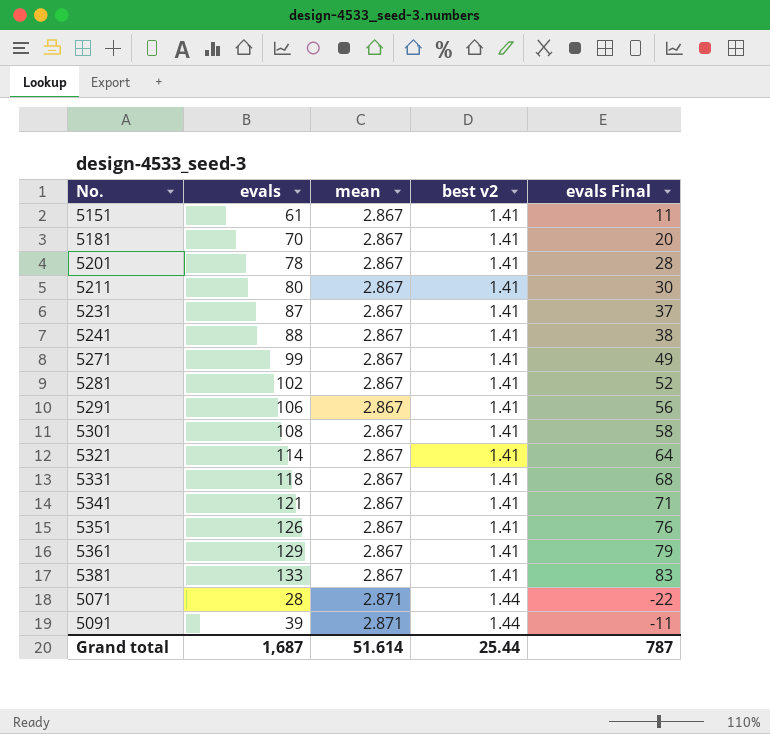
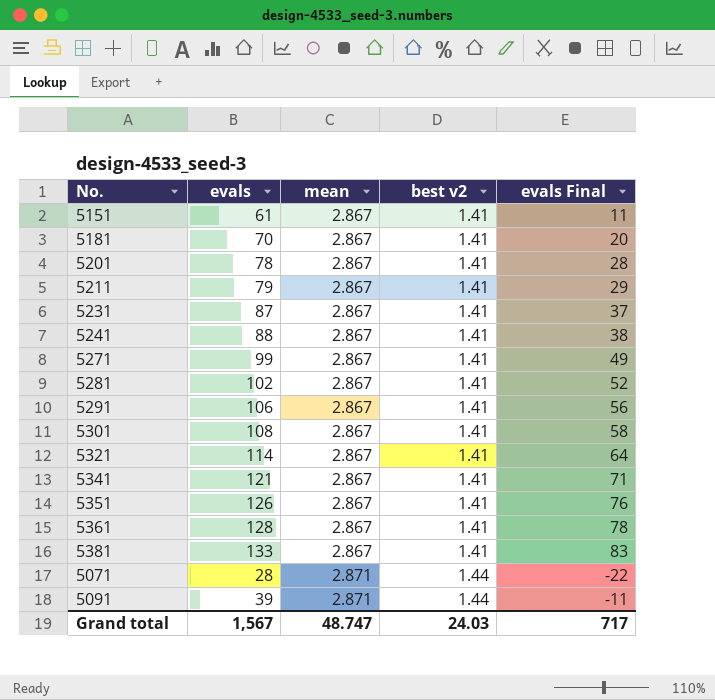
row 5331: 118 | 2.867 | 1.41 | 68 -> none
5211 | evals: 80 -> 79
5211 | evals Final: 30 -> 29
5361 | evals: 129 -> 128
5361 | evals Final: 79 -> 78
Grand total | evals: 1,687 -> 1,567
Grand total | mean: 51.614 -> 48.747
Grand total | best v2: 25.44 -> 24.03
Grand total | evals Final: 787 -> 717

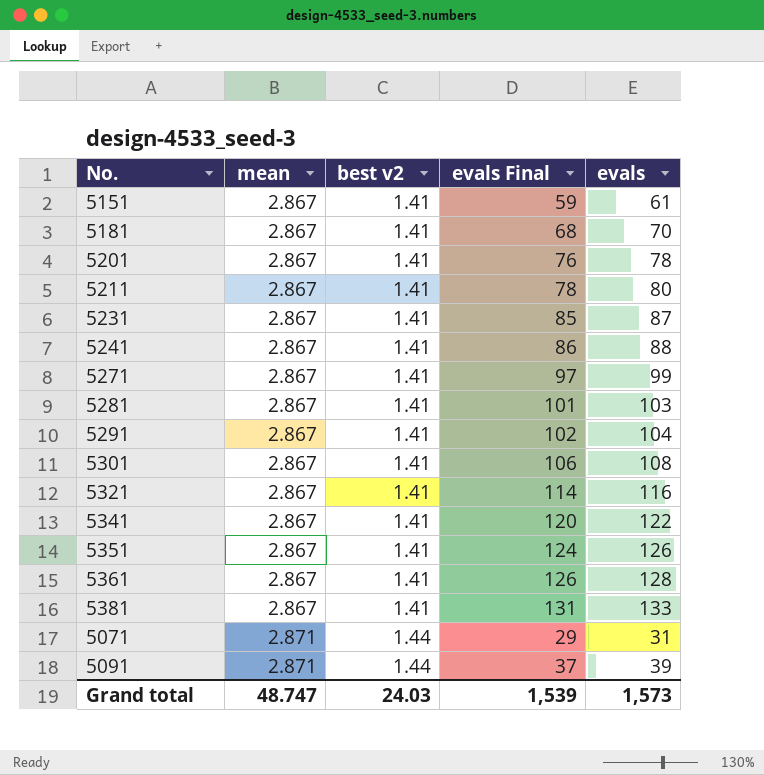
column evals Final | formula: [evals] - 50 -> [evals] - 2
column evals | position: 2 -> 5
5211 | evals: 79 -> 80
5281 | evals: 102 -> 103
5291 | evals: 106 -> 104
5321 | evals: 114 -> 116
5341 | evals: 121 -> 122
5071 | evals: 28 -> 31
Grand total | evals Final: 717 -> 1,539
Grand total | evals: 1,567 -> 1,573

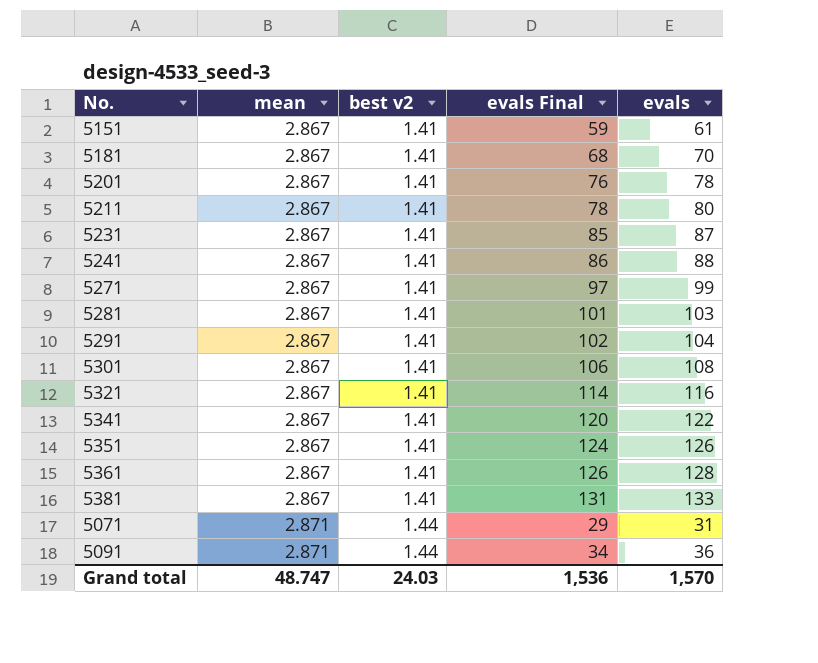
5091 | evals Final: 37 -> 34
5091 | evals: 39 -> 36
Grand total | evals Final: 1,539 -> 1,536
Grand total | evals: 1,573 -> 1,570

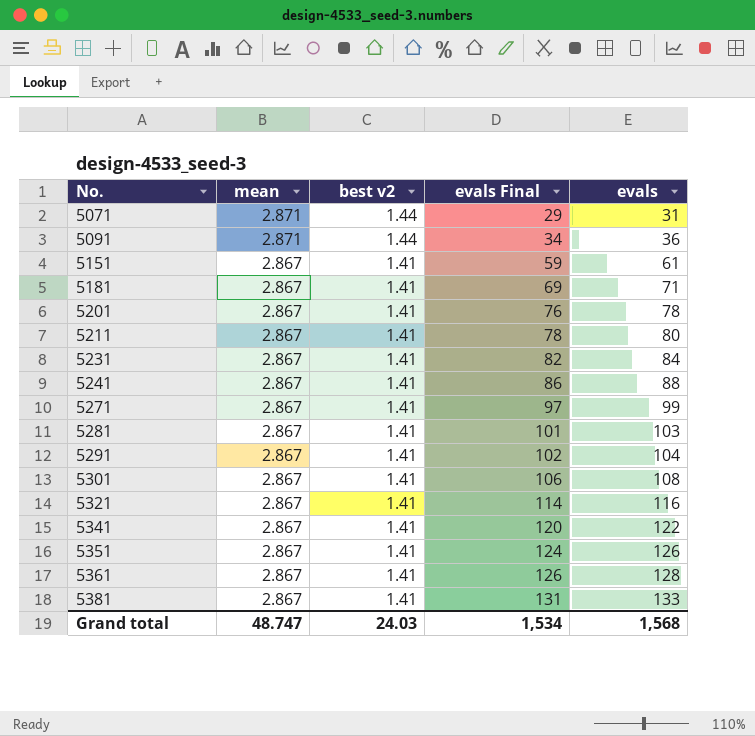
row order: mean ascending -> No. ascending
5181 | evals Final: 68 -> 69
5181 | evals: 70 -> 71
5231 | evals Final: 85 -> 82
5231 | evals: 87 -> 84
Grand total | evals Final: 1,536 -> 1,534
Grand total | evals: 1,570 -> 1,568

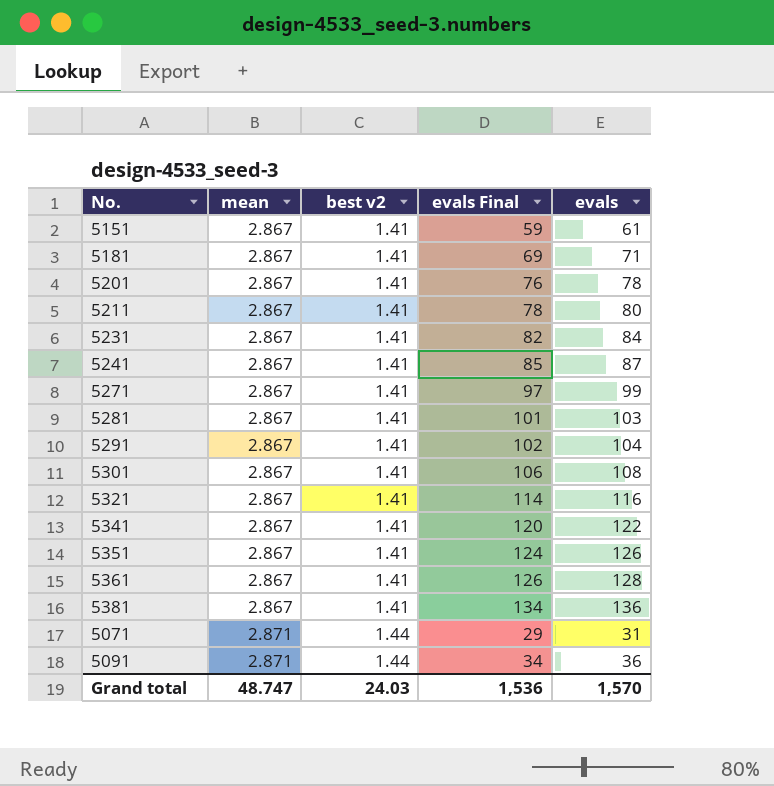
row order: No. ascending -> mean ascending
5241 | evals Final: 86 -> 85
5241 | evals: 88 -> 87
5381 | evals Final: 131 -> 134
5381 | evals: 133 -> 136
Grand total | evals Final: 1,534 -> 1,536
Grand total | evals: 1,568 -> 1,570

